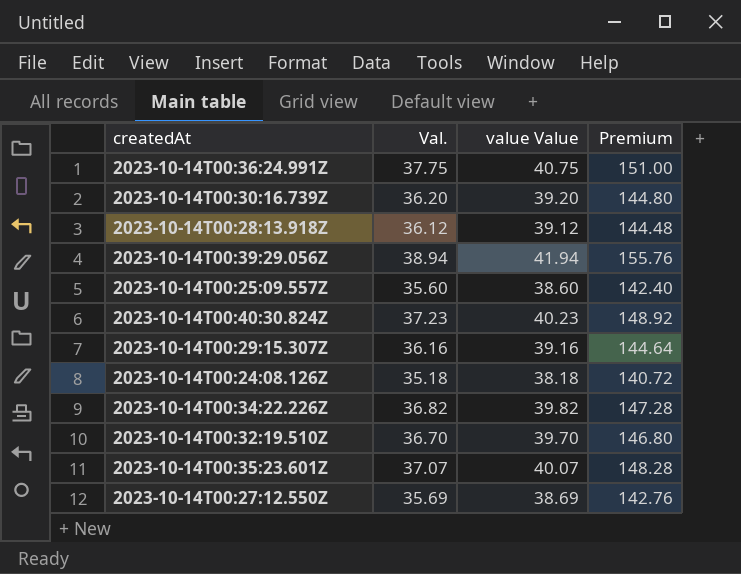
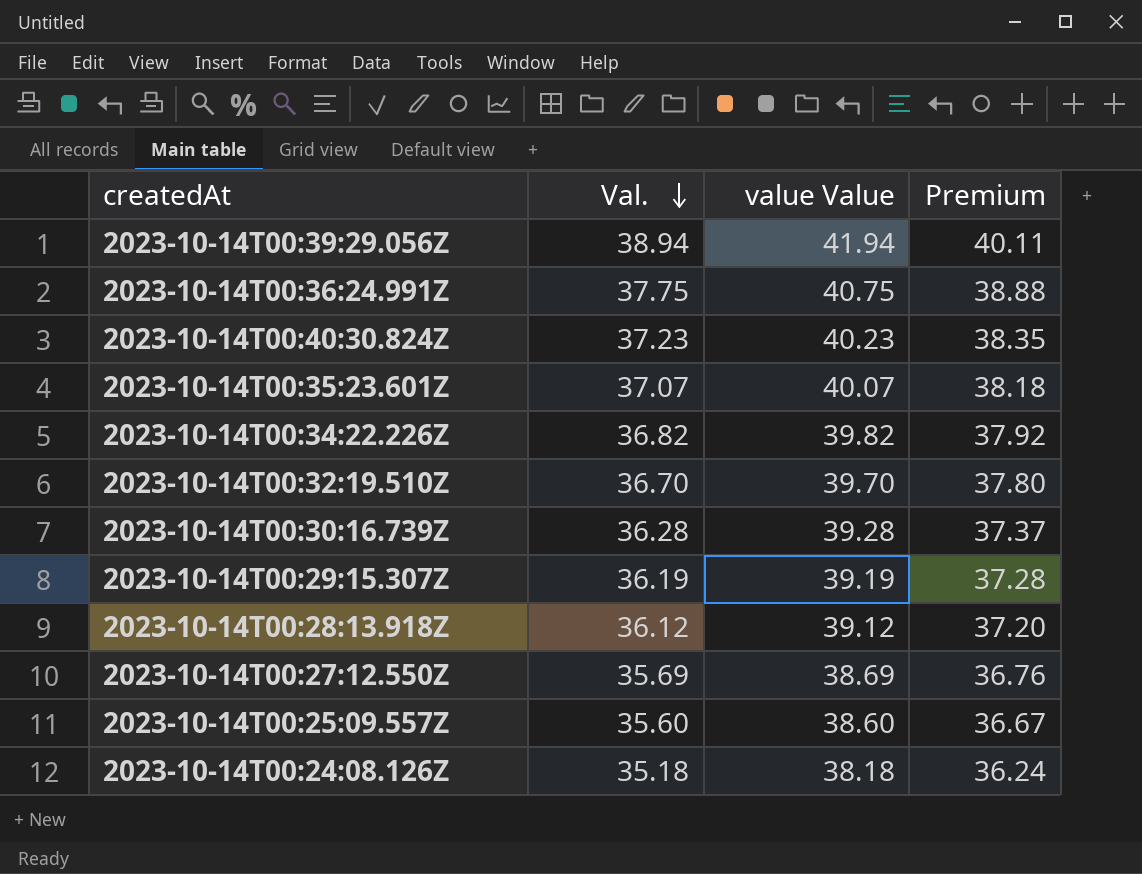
row order: none -> Val. descending
column Premium | formula: [Val.] * 4 -> [Val.] * 1.03
2023-10-14T00:30:16.739Z | Val.: 36.20 -> 36.28
2023-10-14T00:30:16.739Z | value Value: 39.20 -> 39.28
2023-10-14T00:29:15.307Z | Val.: 36.16 -> 36.19
2023-10-14T00:29:15.307Z | value Value: 39.16 -> 39.19

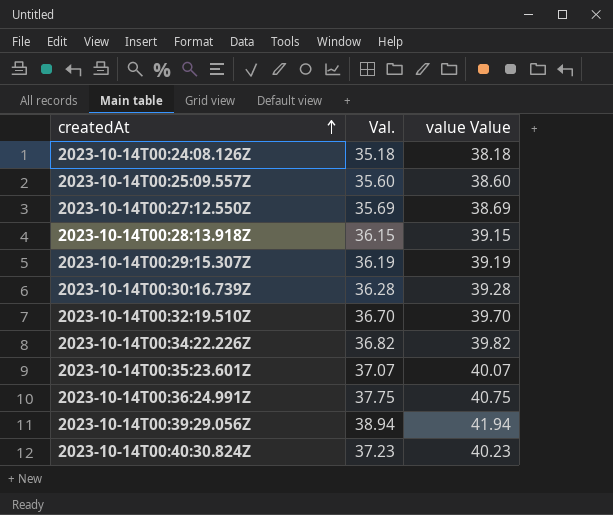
row order: Val. descending -> createdAt ascending
column Premium | formula: [Val.] * 1.03 -> none
2023-10-14T00:28:13.918Z | Val.: 36.12 -> 36.15
2023-10-14T00:28:13.918Z | value Value: 39.12 -> 39.15

